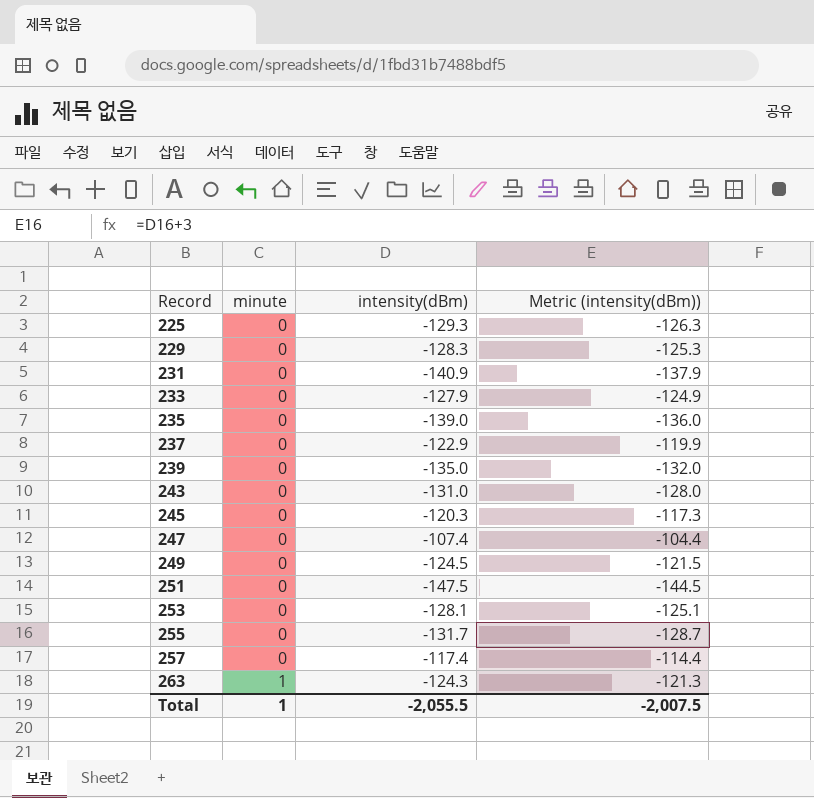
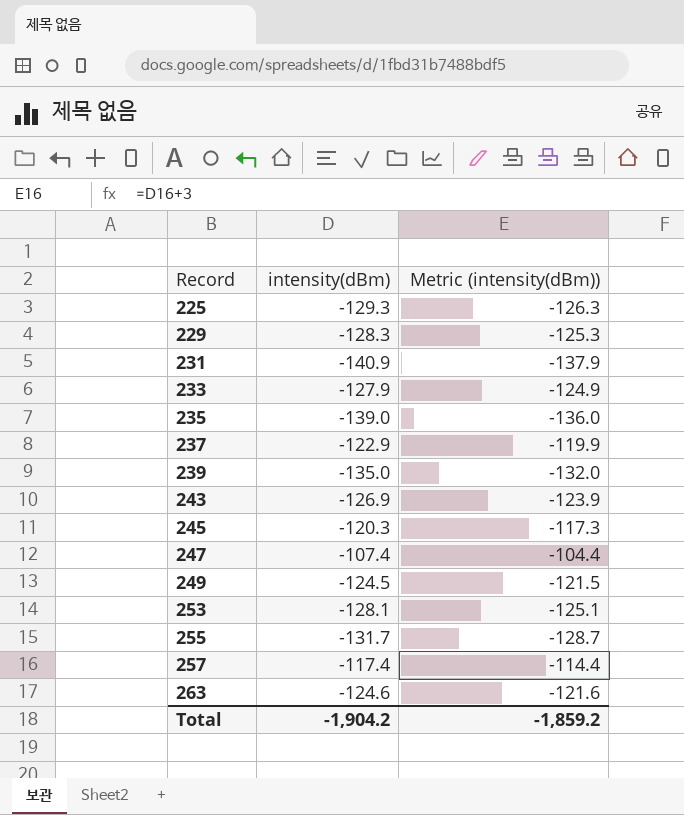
column minute | position: 2 -> none
row 251: 0 | -147.5 | -144.5 -> none
243 | intensity(dBm): -131.0 -> -126.9
243 | Metric (intensity(dBm)): -128.0 -> -123.9
263 | intensity(dBm): -124.3 -> -124.6
263 | Metric (intensity(dBm)): -121.3 -> -121.6
Total | intensity(dBm): -2,055.5 -> -1,904.2
Total | Metric (intensity(dBm)): -2,007.5 -> -1,859.2

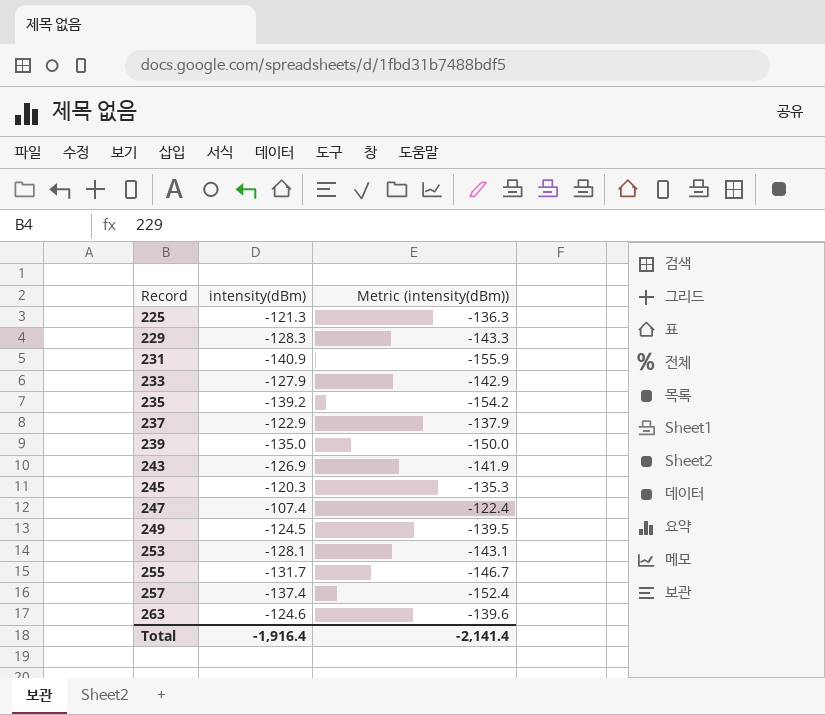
column Metric (intensity(dBm)) | formula: [intensity(dBm)] + 3 -> [intensity(dBm)] - 15
225 | intensity(dBm): -129.3 -> -121.3
235 | intensity(dBm): -139.0 -> -139.2
257 | intensity(dBm): -117.4 -> -137.4
Total | intensity(dBm): -1,904.2 -> -1,916.4
Total | Metric (intensity(dBm)): -1,859.2 -> -2,141.4

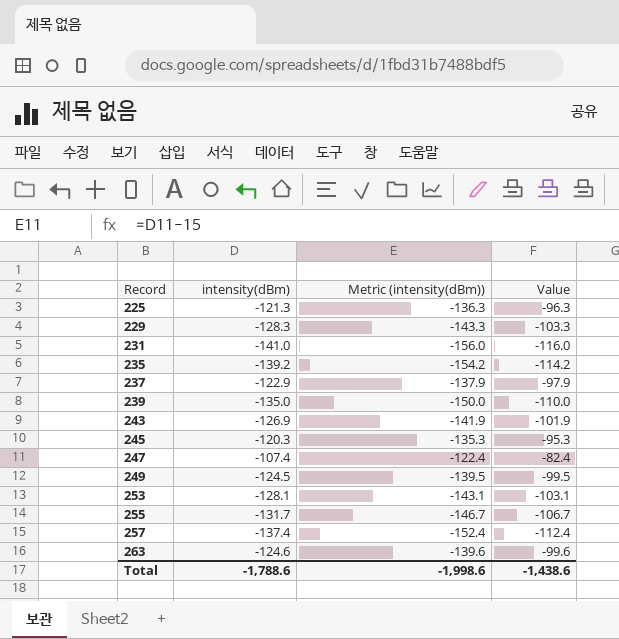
column Value | formula: none -> [intensity(dBm)] + 25
row 233: -127.9 | -142.9 -> none
231 | intensity(dBm): -140.9 -> -141.0
231 | Metric (intensity(dBm)): -155.9 -> -156.0
Total | intensity(dBm): -1,916.4 -> -1,788.6
Total | Metric (intensity(dBm)): -2,141.4 -> -1,998.6

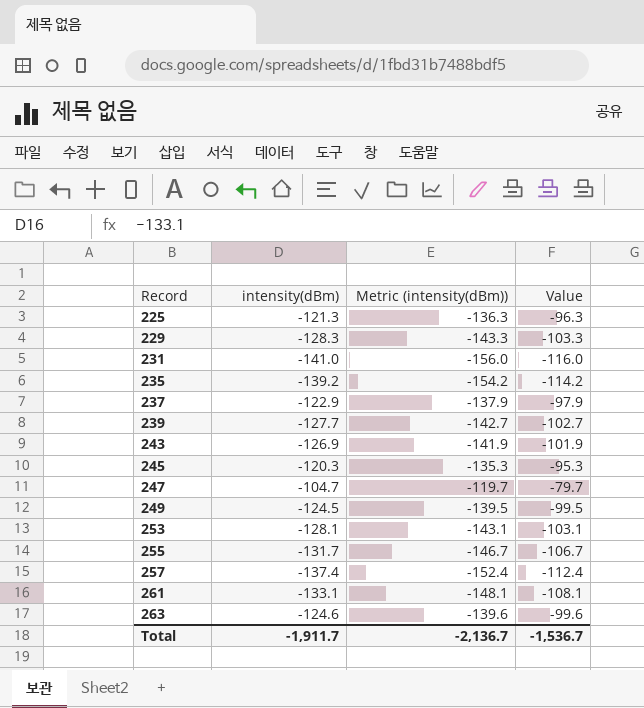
239 | intensity(dBm): -135.0 -> -127.7
239 | Metric (intensity(dBm)): -150.0 -> -142.7
239 | Value: -110.0 -> -102.7
247 | intensity(dBm): -107.4 -> -104.7
247 | Metric (intensity(dBm)): -122.4 -> -119.7
247 | Value: -82.4 -> -79.7
row 261: none -> -133.1 | -148.1 | -108.1
Total | intensity(dBm): -1,788.6 -> -1,911.7
Total | Metric (intensity(dBm)): -1,998.6 -> -2,136.7
Total | Value: -1,438.6 -> -1,536.7

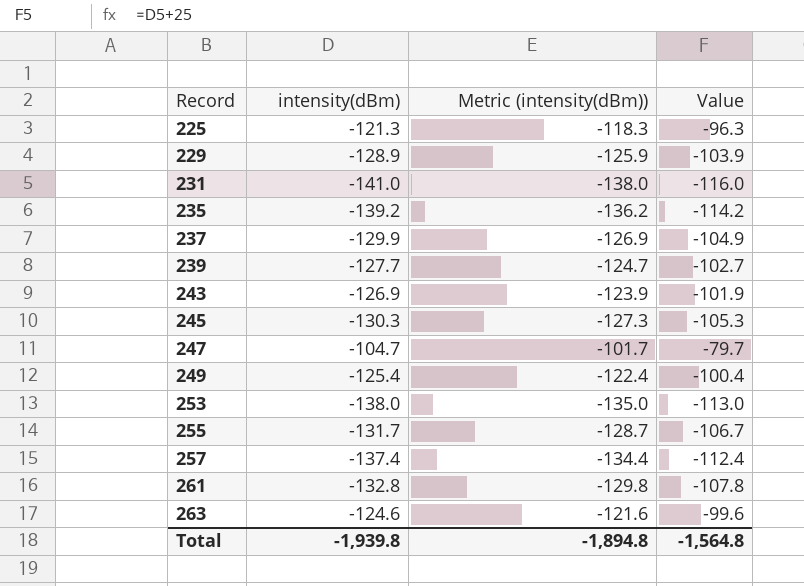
column Metric (intensity(dBm)) | formula: [intensity(dBm)] - 15 -> [intensity(dBm)] + 3
229 | intensity(dBm): -128.3 -> -128.9
229 | Value: -103.3 -> -103.9
237 | intensity(dBm): -122.9 -> -129.9
237 | Value: -97.9 -> -104.9
245 | intensity(dBm): -120.3 -> -130.3
245 | Value: -95.3 -> -105.3
249 | intensity(dBm): -124.5 -> -125.4
249 | Value: -99.5 -> -100.4
253 | intensity(dBm): -128.1 -> -138.0
253 | Value: -103.1 -> -113.0
261 | intensity(dBm): -133.1 -> -132.8
261 | Value: -108.1 -> -107.8
Total | intensity(dBm): -1,911.7 -> -1,939.8
Total | Metric (intensity(dBm)): -2,136.7 -> -1,894.8
Total | Value: -1,536.7 -> -1,564.8

